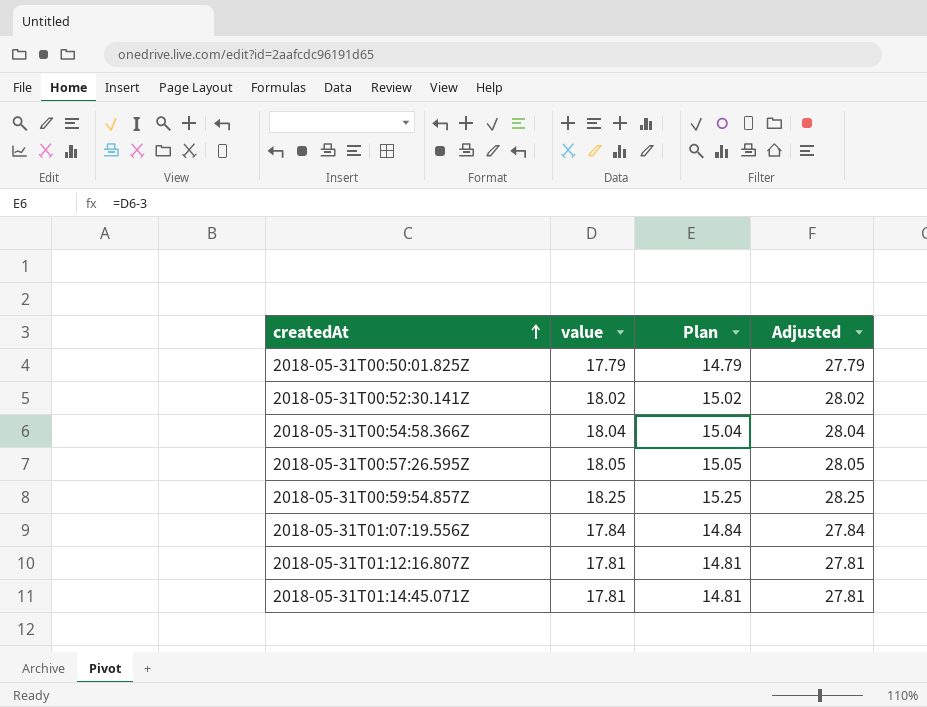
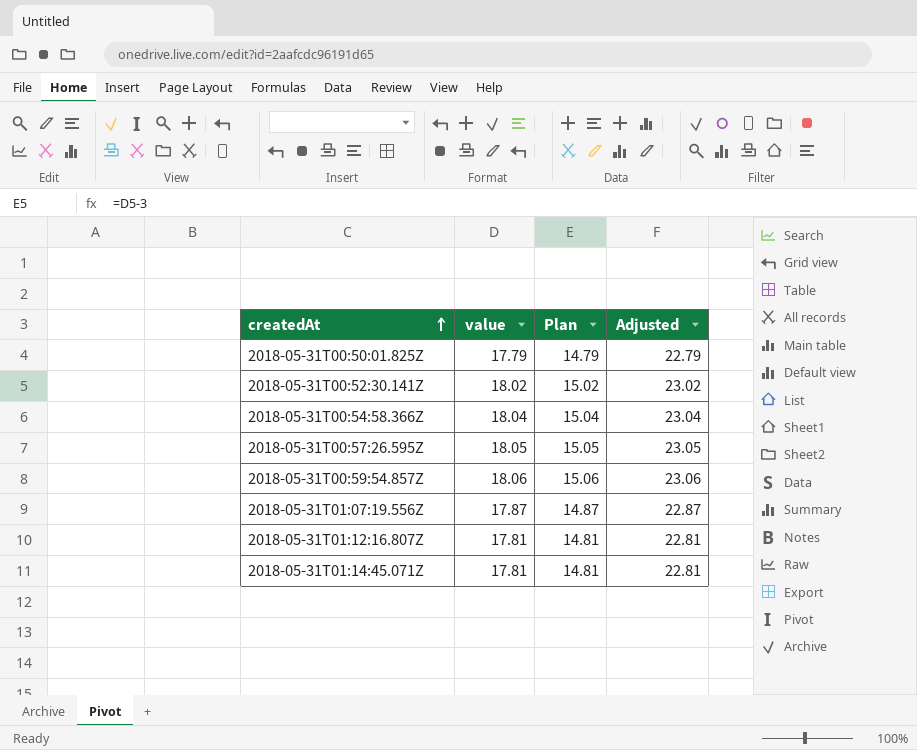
column Adjusted | formula: [value] + 10 -> [value] + 5
2018-05-31T00:59:54.857Z | value: 18.25 -> 18.06
2018-05-31T00:59:54.857Z | Plan: 15.25 -> 15.06
2018-05-31T01:07:19.556Z | value: 17.84 -> 17.87
2018-05-31T01:07:19.556Z | Plan: 14.84 -> 14.87

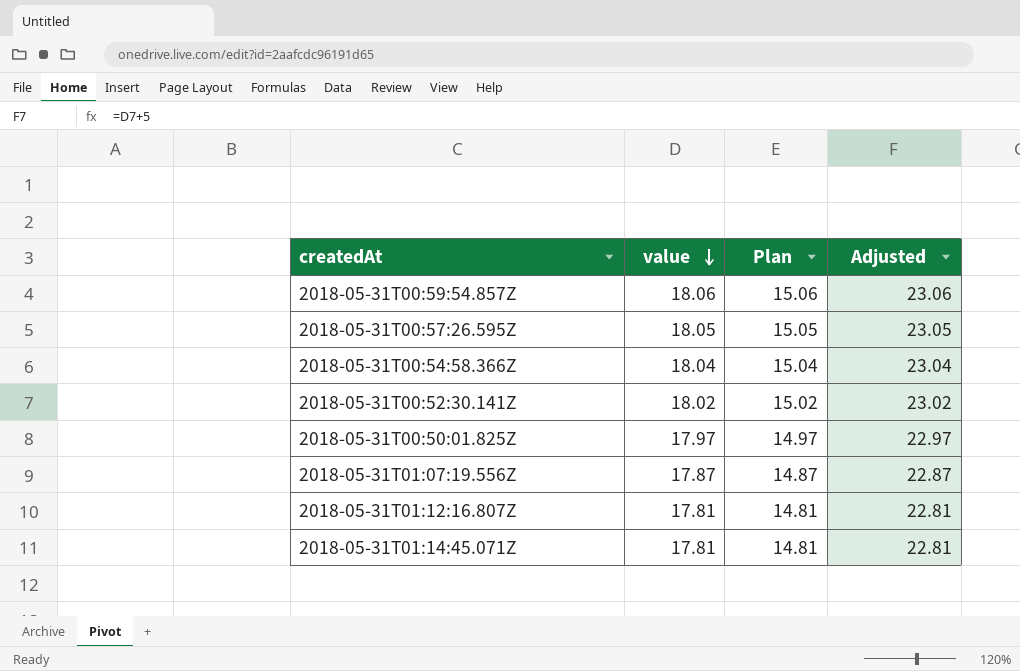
row order: createdAt ascending -> value descending
2018-05-31T00:50:01.825Z | value: 17.79 -> 17.97
2018-05-31T00:50:01.825Z | Plan: 14.79 -> 14.97
2018-05-31T00:50:01.825Z | Adjusted: 22.79 -> 22.97

